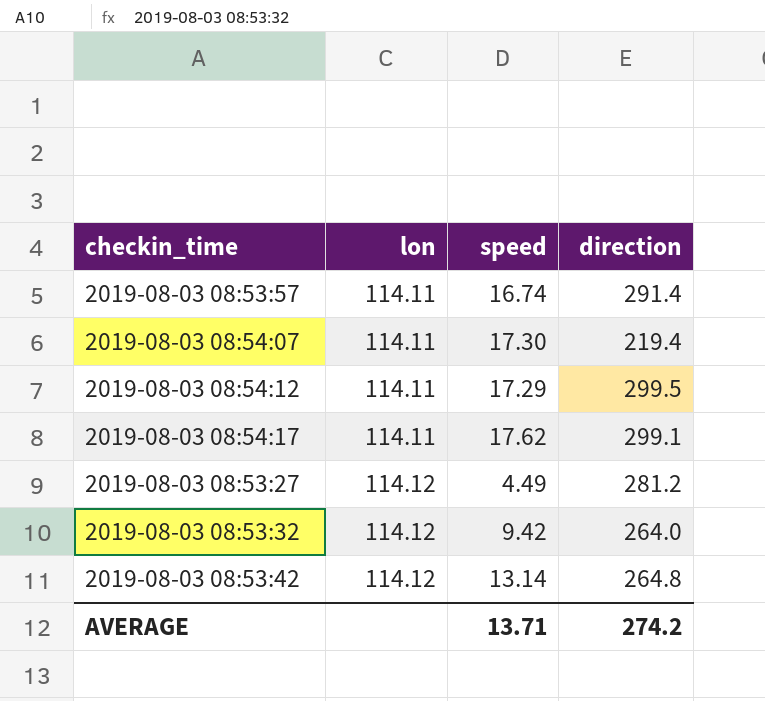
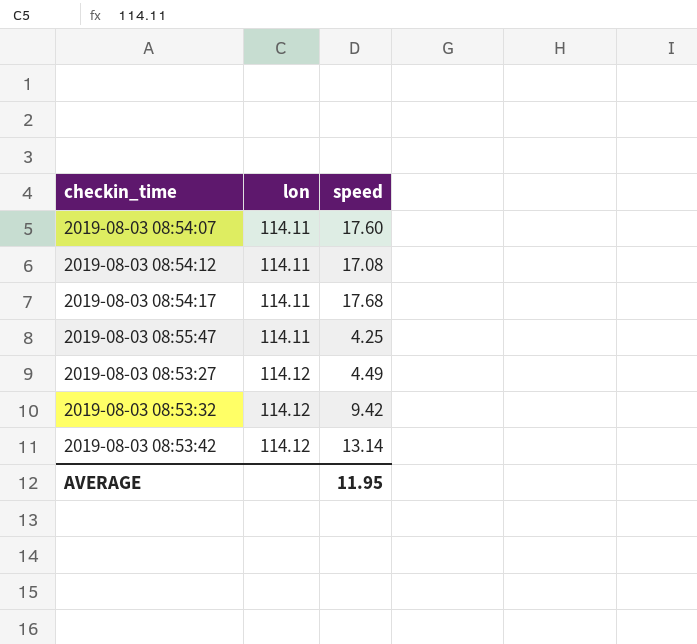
column direction | position: 4 -> none
row 2019-08-03 08:53:57: 114.11 | 16.74 | 291.4 -> none
2019-08-03 08:54:07 | speed: 17.30 -> 17.60
2019-08-03 08:54:12 | speed: 17.29 -> 17.08
2019-08-03 08:54:17 | speed: 17.62 -> 17.68
row 2019-08-03 08:55:47: none -> 114.11 | 4.25
AVERAGE | speed: 13.71 -> 11.95

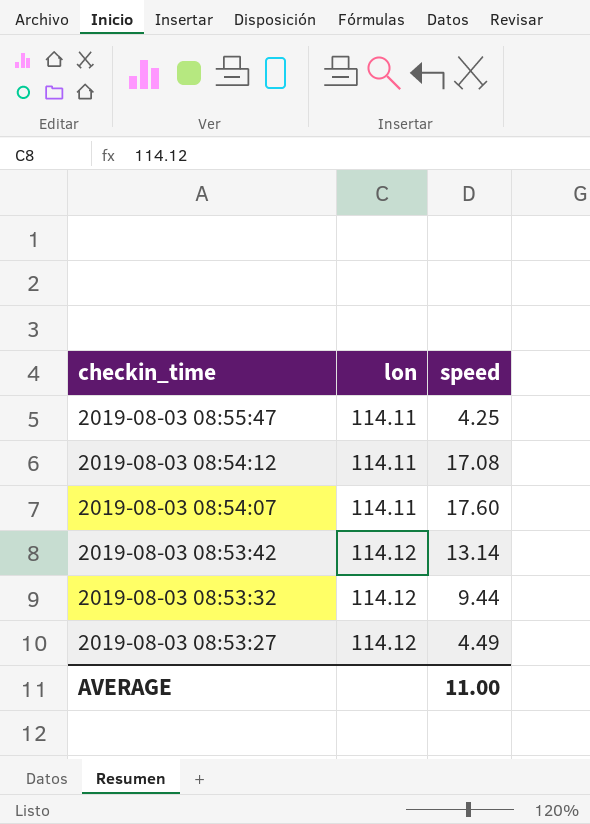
row order: lon ascending -> checkin_time descending
row 2019-08-03 08:54:17: 114.11 | 17.68 -> none
2019-08-03 08:53:32 | speed: 9.42 -> 9.44
AVERAGE | speed: 11.95 -> 11.00

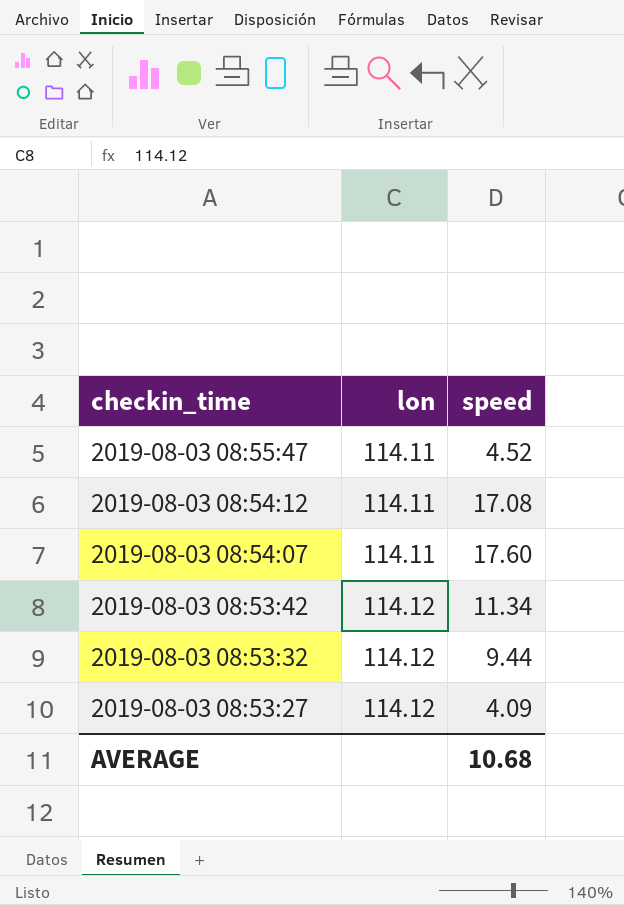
2019-08-03 08:55:47 | speed: 4.25 -> 4.52
2019-08-03 08:53:42 | speed: 13.14 -> 11.34
2019-08-03 08:53:27 | speed: 4.49 -> 4.09
AVERAGE | speed: 11.00 -> 10.68

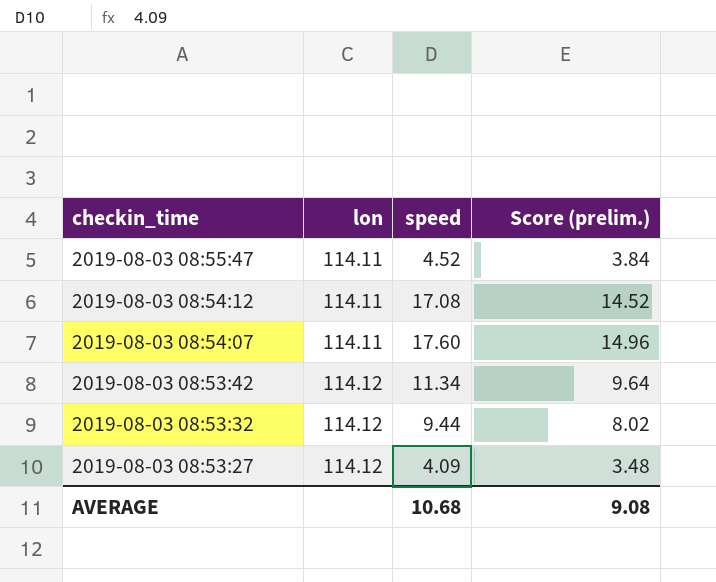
column Score (prelim.) | formula: none -> [speed] * 0.85

